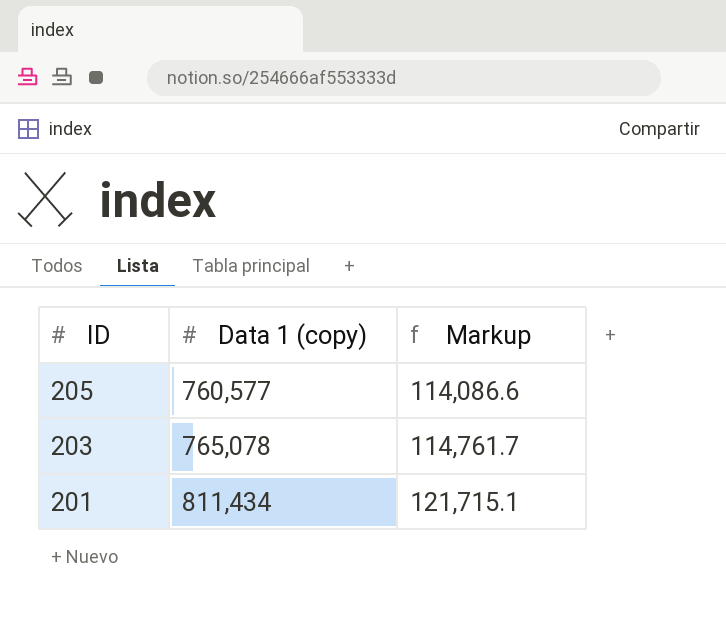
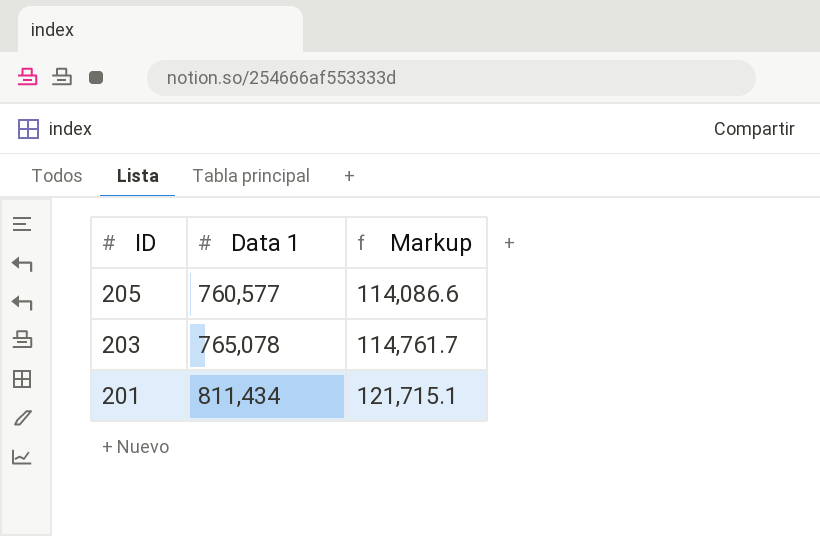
column name: Data 1 (copy) -> Data 1

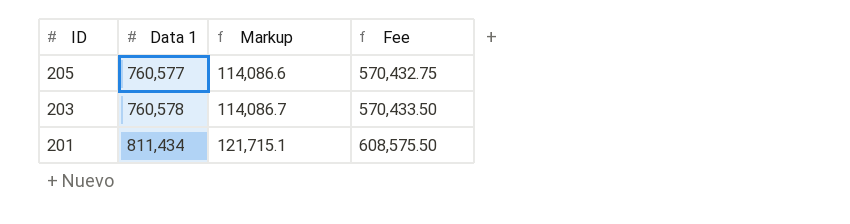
column Fee | formula: none -> [Data 1] * 0.75
203 | Data 1: 765,078 -> 760,578
203 | Markup: 114,761.7 -> 114,086.7

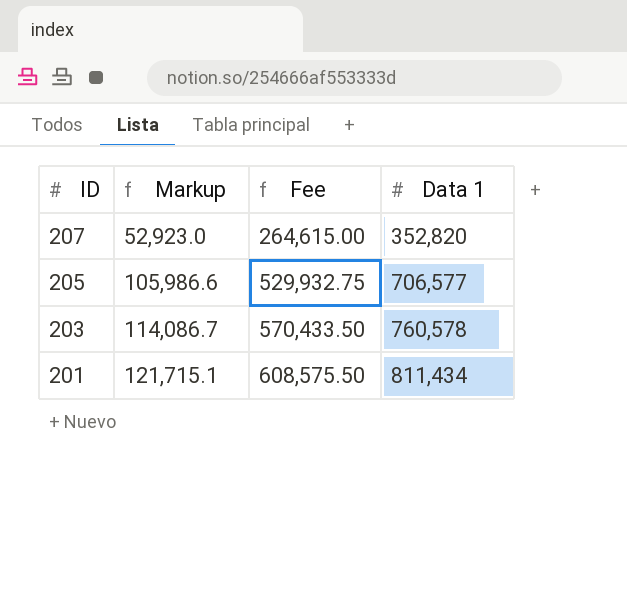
column Data 1 | position: 2 -> 4
row 207: none -> 52,923.0 | 264,615.00 | 352,820
205 | Markup: 114,086.6 -> 105,986.6
205 | Fee: 570,432.75 -> 529,932.75
205 | Data 1: 760,577 -> 706,577

